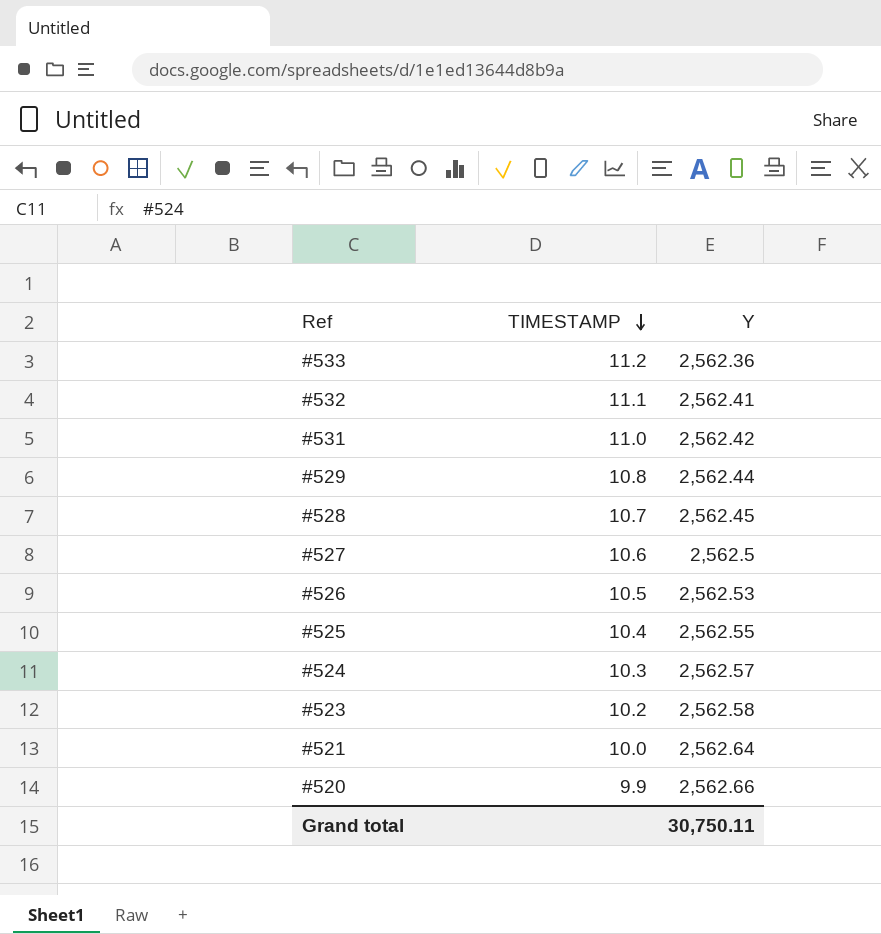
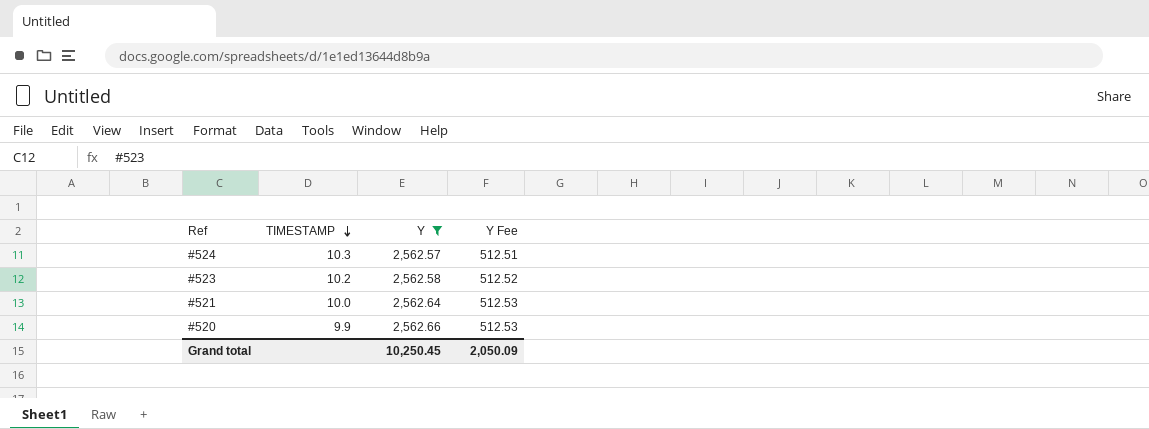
filter: none -> Y >= 2,562.57
column Y Fee | formula: none -> [Y] * 0.2
Grand total | Y: 30,750.11 -> 10,250.45

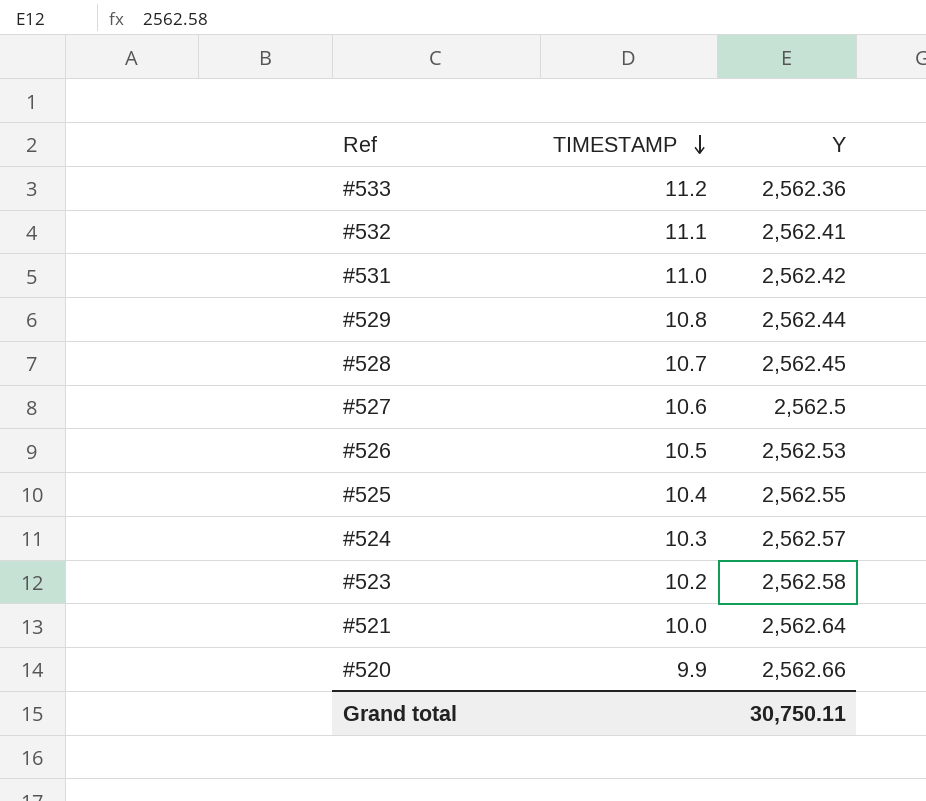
filter: Y >= 2,562.57 -> none
column Y Fee | formula: [Y] * 0.2 -> none
Grand total | Y: 10,250.45 -> 30,750.11

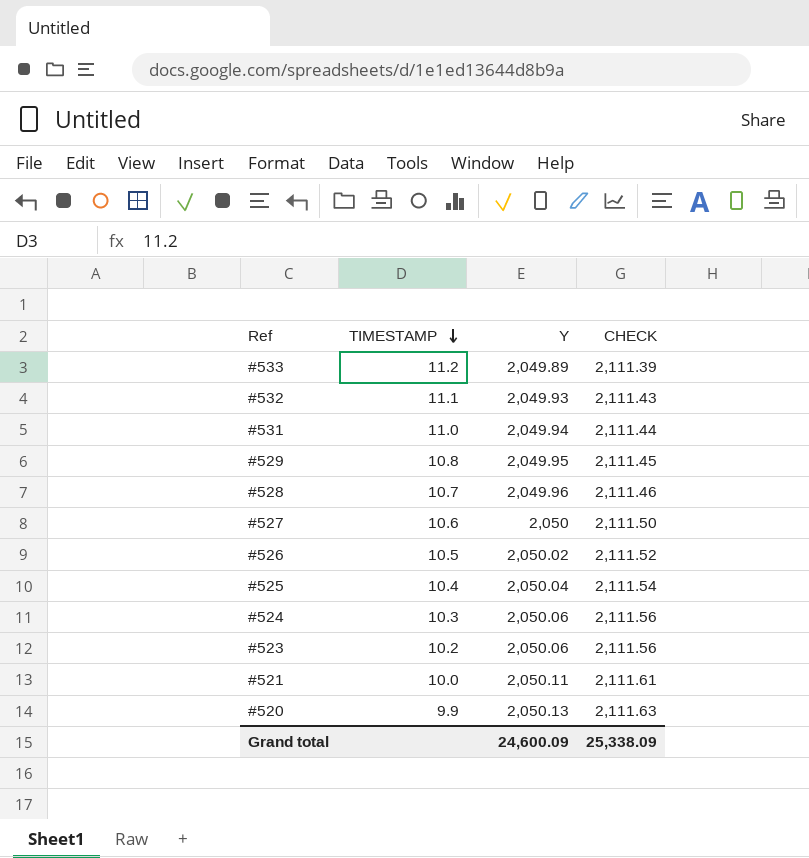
column CHECK | formula: none -> [Y] * 1.03
#533 | Y: 2,562.36 -> 2,049.89
#532 | Y: 2,562.41 -> 2,049.93
#531 | Y: 2,562.42 -> 2,049.94
#529 | Y: 2,562.44 -> 2,049.95
#528 | Y: 2,562.45 -> 2,049.96
#527 | Y: 2,562.5 -> 2,050
#526 | Y: 2,562.53 -> 2,050.02
#525 | Y: 2,562.55 -> 2,050.04
#524 | Y: 2,562.57 -> 2,050.06
#523 | Y: 2,562.58 -> 2,050.06
#521 | Y: 2,562.64 -> 2,050.11
#520 | Y: 2,562.66 -> 2,050.13
Grand total | Y: 30,750.11 -> 24,600.09

